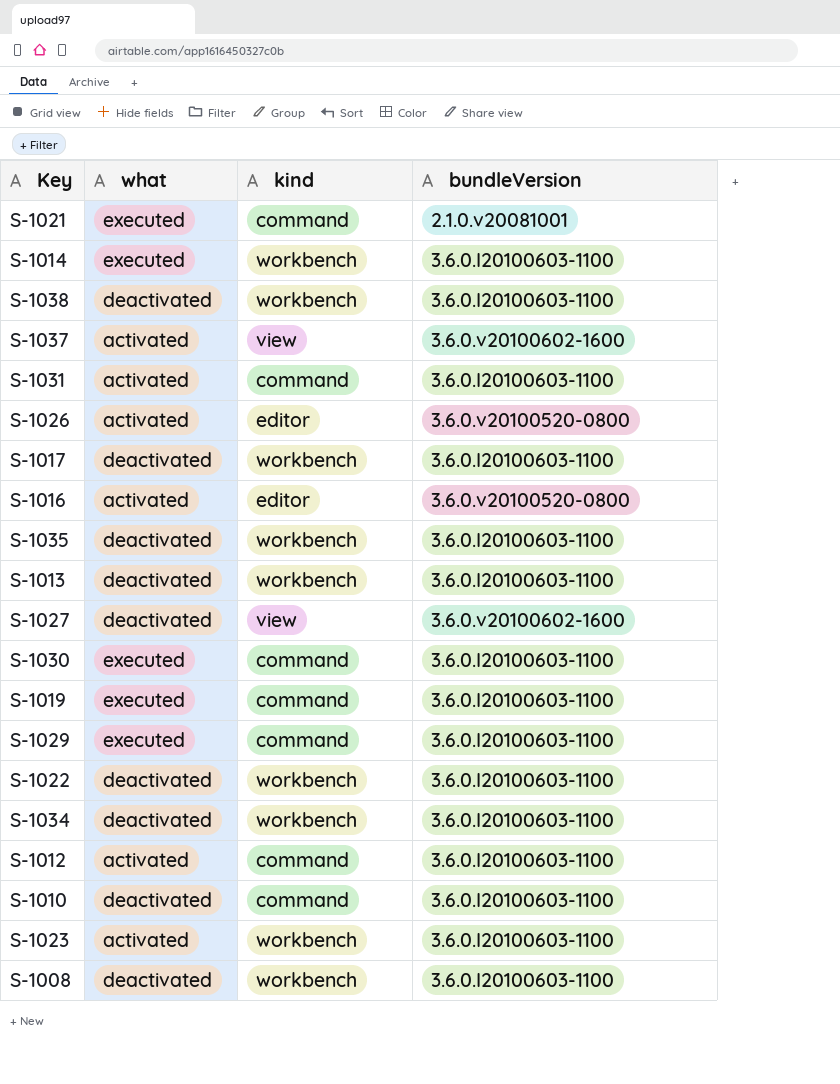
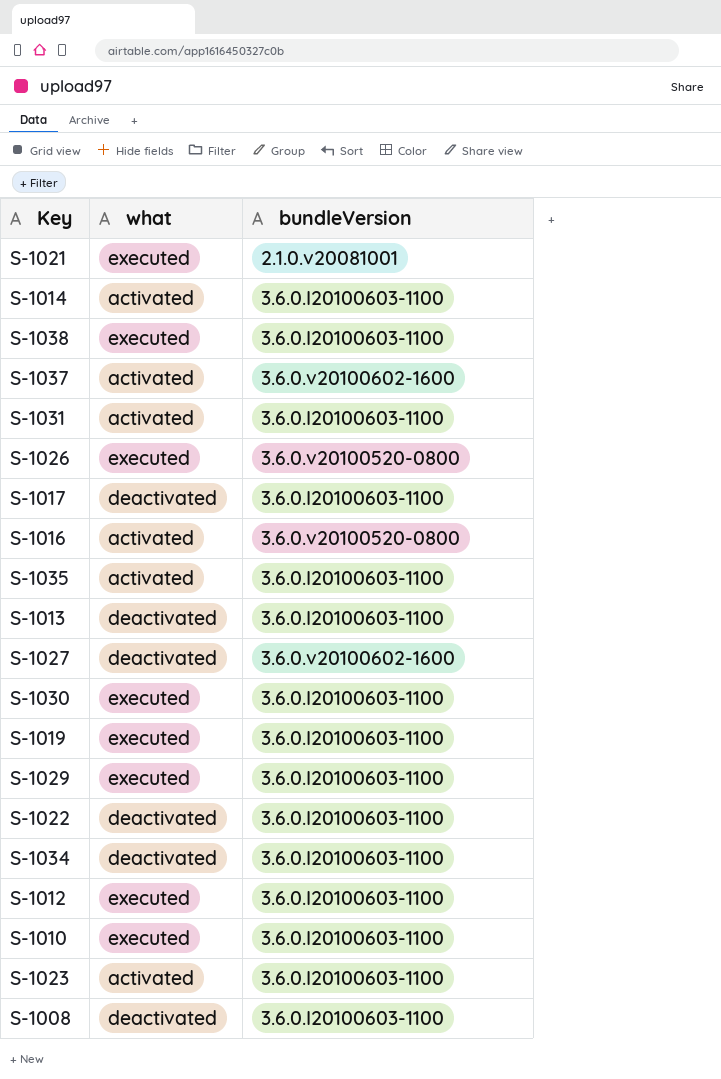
column kind | position: 3 -> none
S-1014 | what: executed -> activated
S-1038 | what: deactivated -> executed
S-1026 | what: activated -> executed
S-1035 | what: deactivated -> activated
S-1012 | what: activated -> executed
S-1010 | what: deactivated -> executed

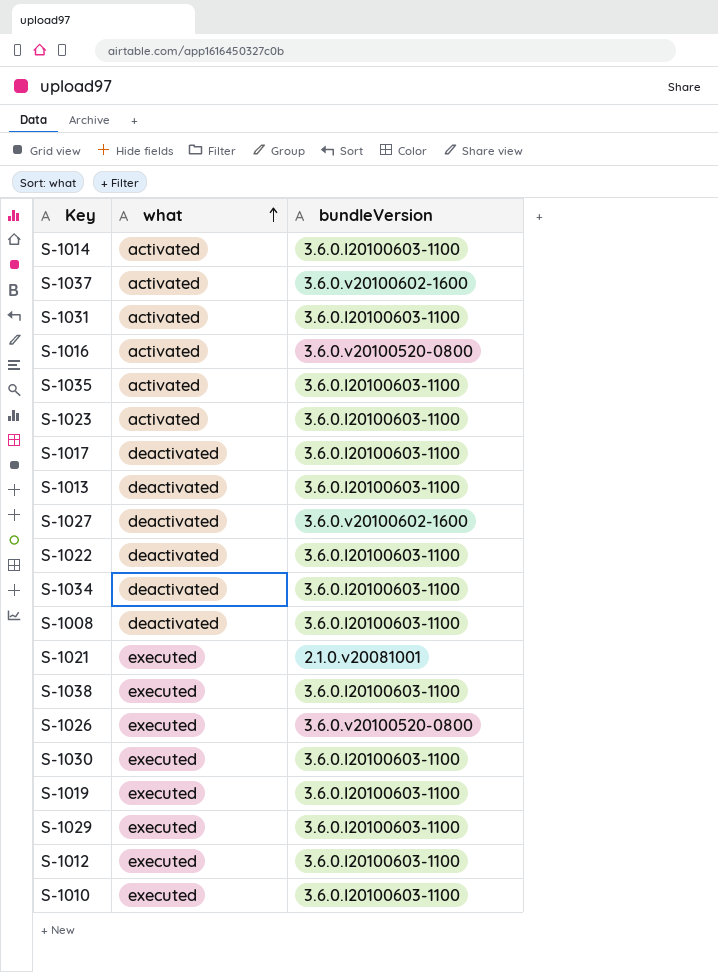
row order: none -> what ascending

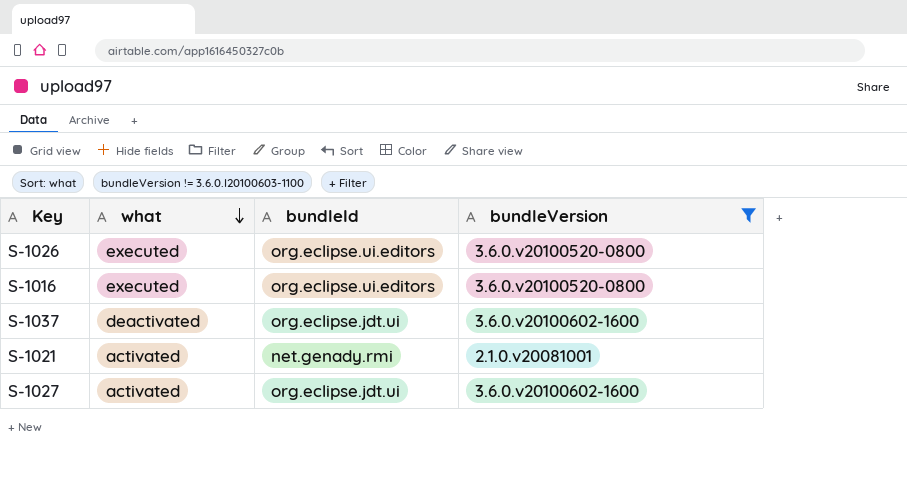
filter: none -> bundleVersion != 3.6.0.I20100603-1100
row order: what ascending -> what descending
column bundleId | position: none -> 3
S-1016 | what: activated -> executed
S-1037 | what: activated -> deactivated
S-1021 | what: executed -> activated
S-1027 | what: deactivated -> activated

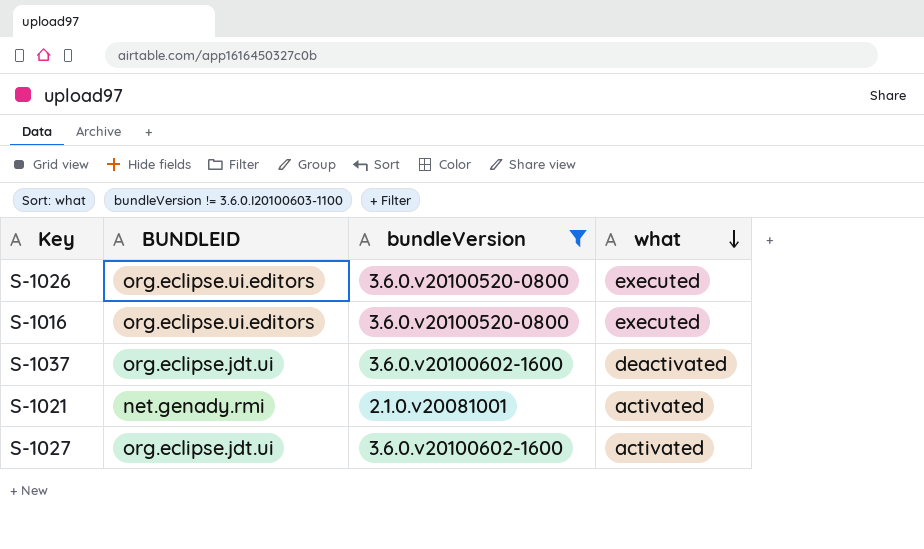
column name: bundleId -> BUNDLEID
column what | position: 2 -> 4

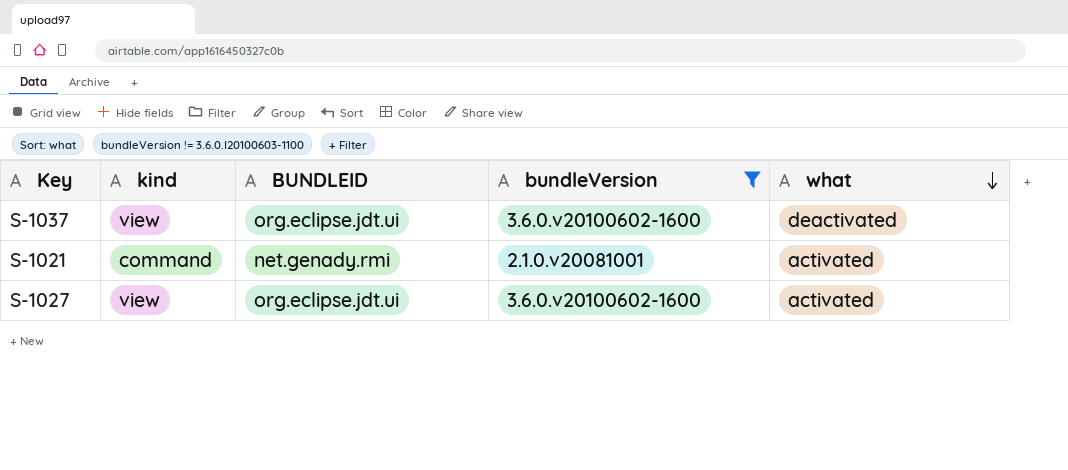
column kind | position: none -> 2
row S-1026: org.eclipse.ui.editors | 3.6.0.v20100520-0800 | executed -> none
row S-1016: org.eclipse.ui.editors | 3.6.0.v20100520-0800 | executed -> none

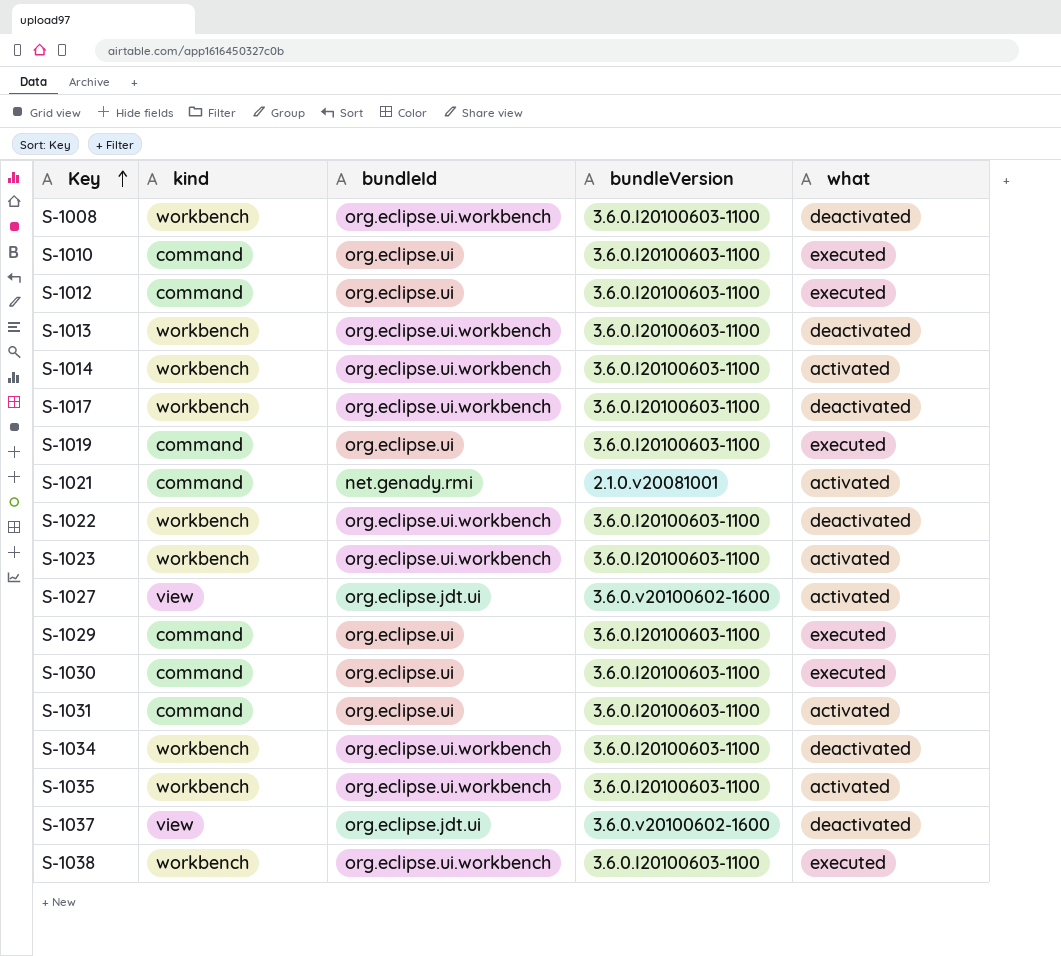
filter: bundleVersion != 3.6.0.I20100603-1100 -> none
row order: what descending -> Key ascending
column name: BUNDLEID -> bundleId

